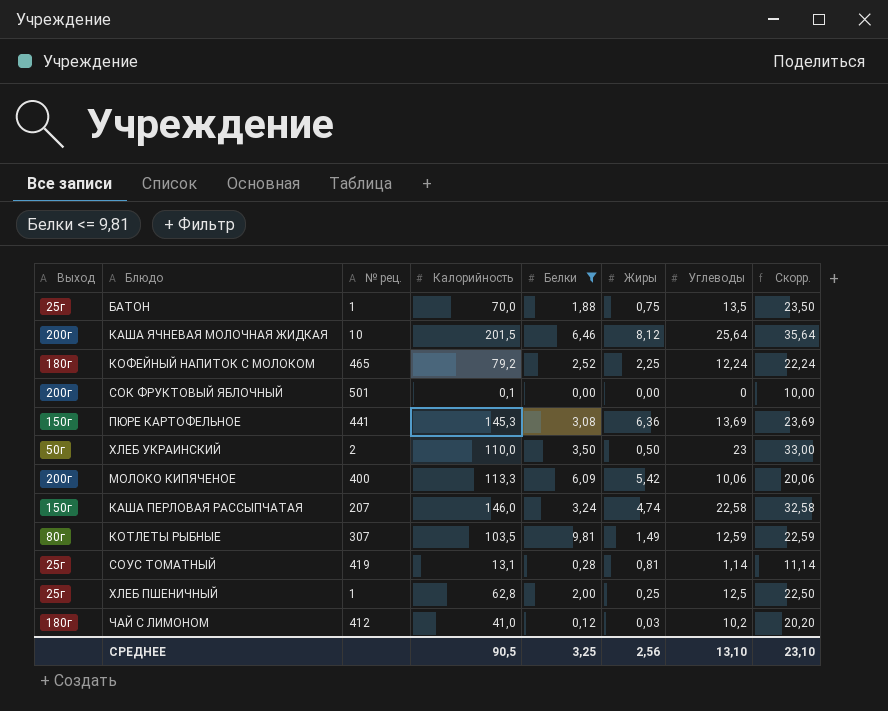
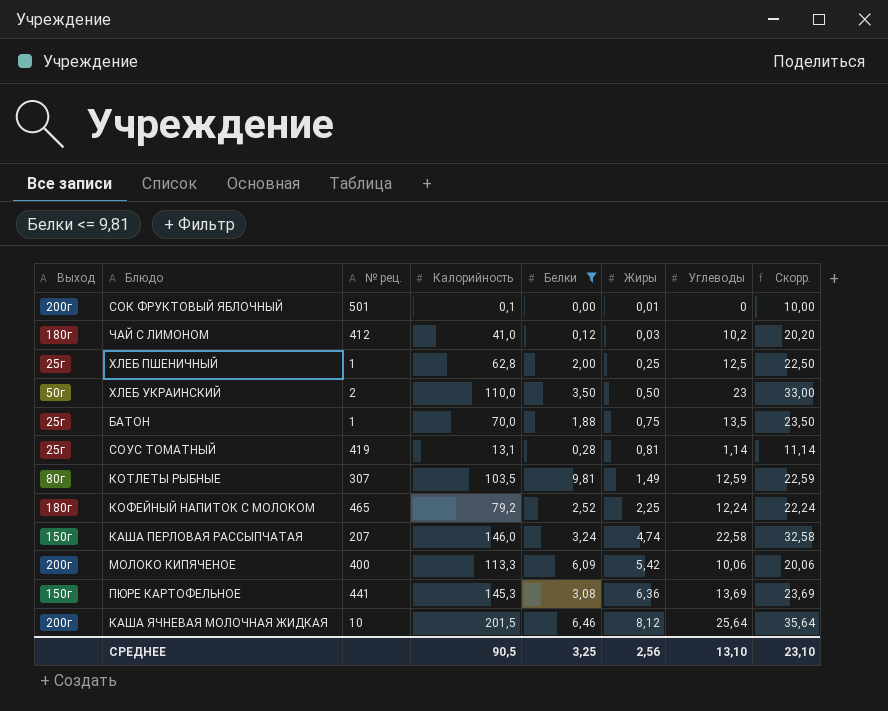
row order: none -> Жиры ascending
СОК ФРУКТОВЫЙ ЯБЛОЧНЫЙ | Жиры: 0,00 -> 0,01

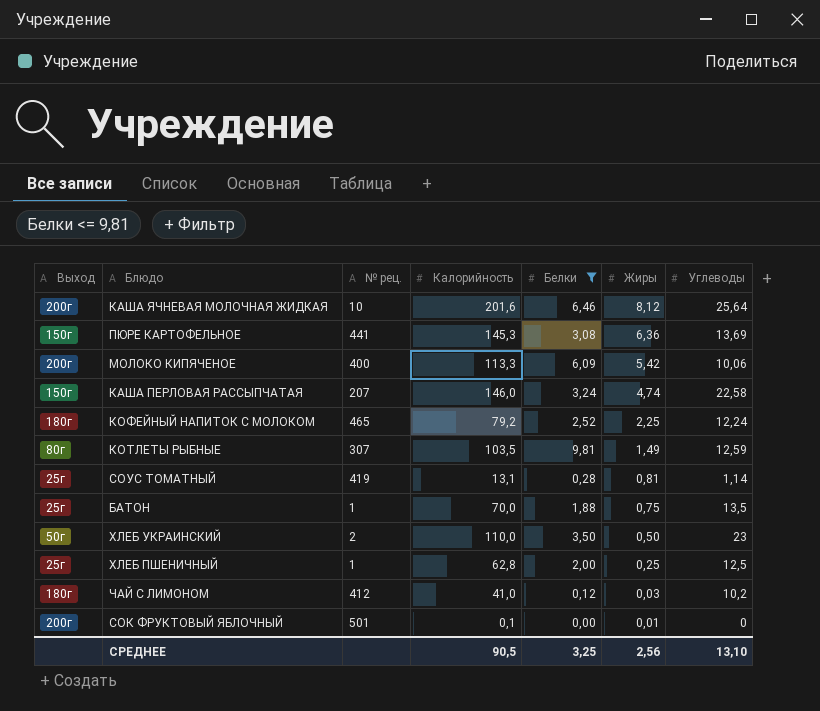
row order: Жиры ascending -> Жиры descending
column Скорр. | formula: [Углеводы] + 10 -> none
КАША ЯЧНЕВАЯ МОЛОЧНАЯ ЖИДКАЯ | Калорийность: 201,5 -> 201,6

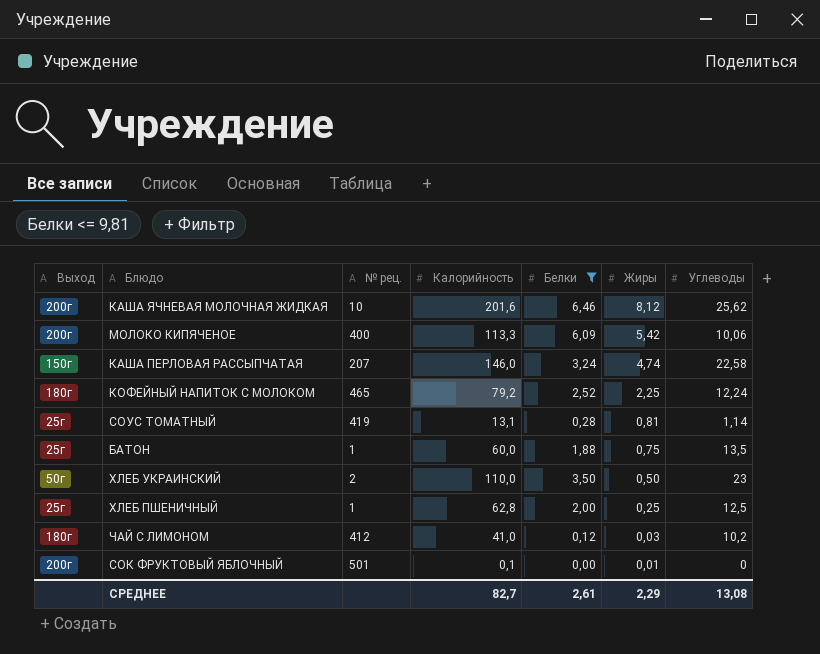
row ПЮРЕ КАРТОФЕЛЬНОЕ: 150г | 441 | 145,3 | 3,08 | 6,36 | 13,69 -> none
row КОТЛЕТЫ РЫБНЫЕ: 80г | 307 | 103,5 | 9,81 | 1,49 | 12,59 -> none
КАША ЯЧНЕВАЯ МОЛОЧНАЯ ЖИДКАЯ | Углеводы: 25,64 -> 25,62
БАТОН | Калорийность: 70,0 -> 60,0
СРЕДНЕЕ | Калорийность: 90,5 -> 82,7
СРЕДНЕЕ | Белки: 3,25 -> 2,61
СРЕДНЕЕ | Жиры: 2,56 -> 2,29
СРЕДНЕЕ | Углеводы: 13,10 -> 13,08

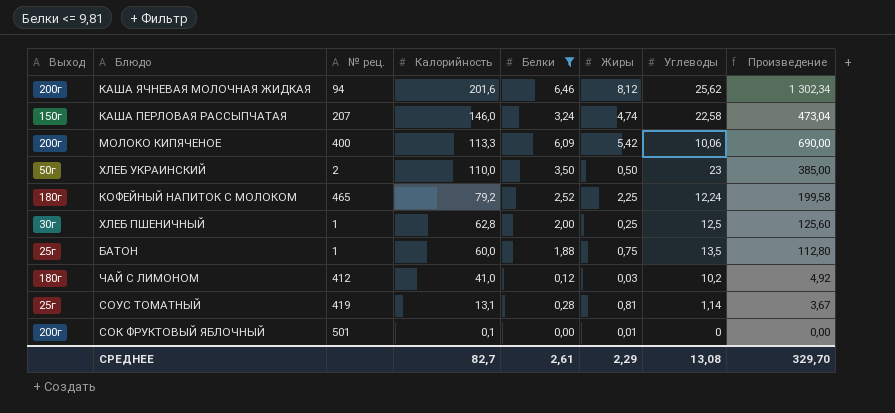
row order: Жиры descending -> Калорийность descending
column Произведение | formula: none -> [Калорийность] * [Белки]
КАША ЯЧНЕВАЯ МОЛОЧНАЯ ЖИДКАЯ | № рец.: 10 -> 94
ХЛЕБ ПШЕНИЧНЫЙ | Выход: 25г -> 30г

